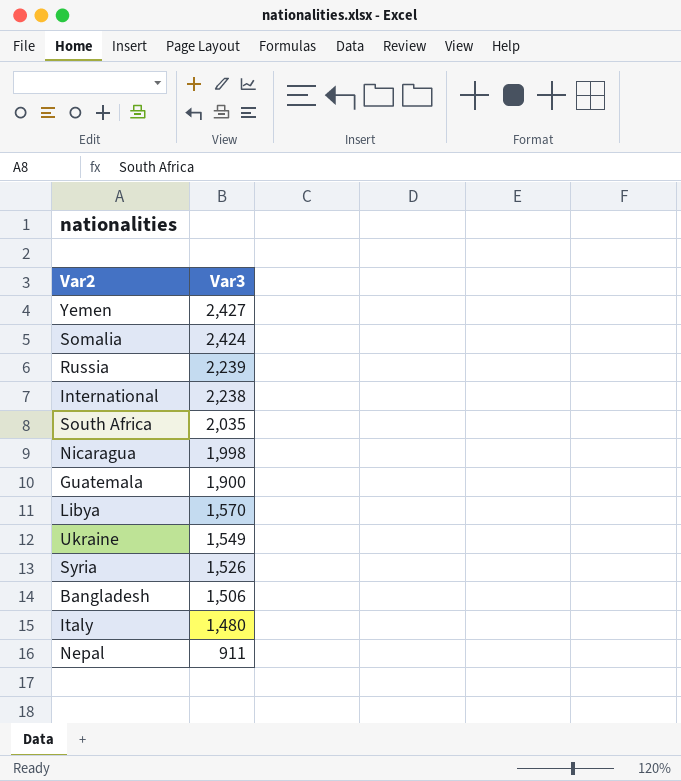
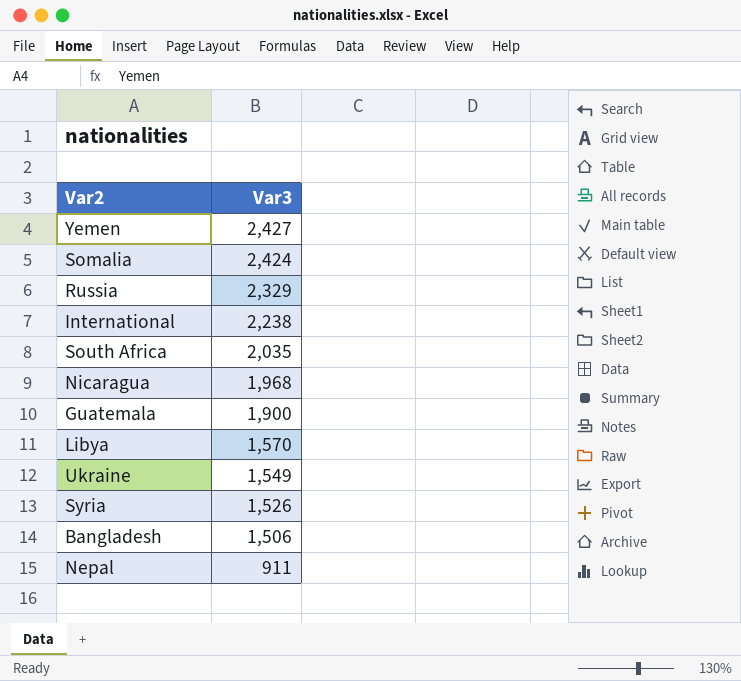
row Italy: 1,480 -> none
Russia | Var3: 2,239 -> 2,329
Nicaragua | Var3: 1,998 -> 1,968

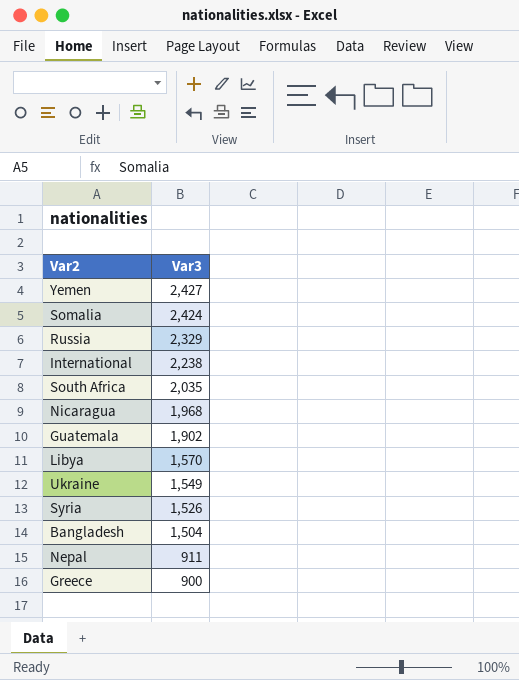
Guatemala | Var3: 1,900 -> 1,902
Bangladesh | Var3: 1,506 -> 1,504
row Greece: none -> 900

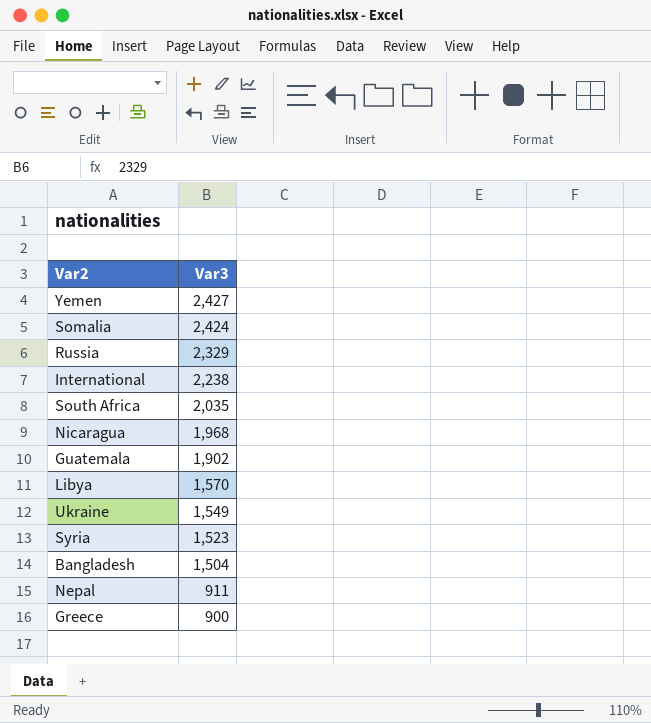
Syria | Var3: 1,526 -> 1,523

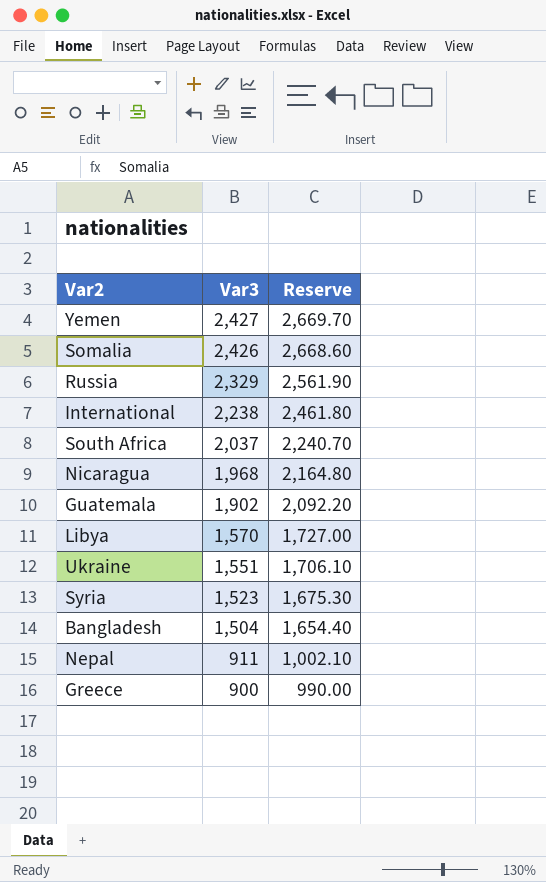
column Reserve | formula: none -> [Var3] * 1.1
Somalia | Var3: 2,424 -> 2,426
South Africa | Var3: 2,035 -> 2,037
Ukraine | Var3: 1,549 -> 1,551

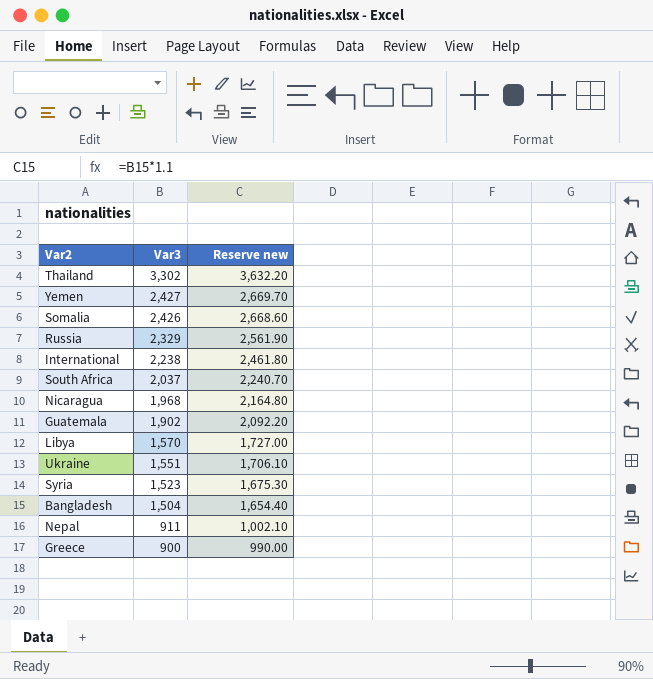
column name: Reserve -> Reserve new
row Thailand: none -> 3,302 | 3,632.20

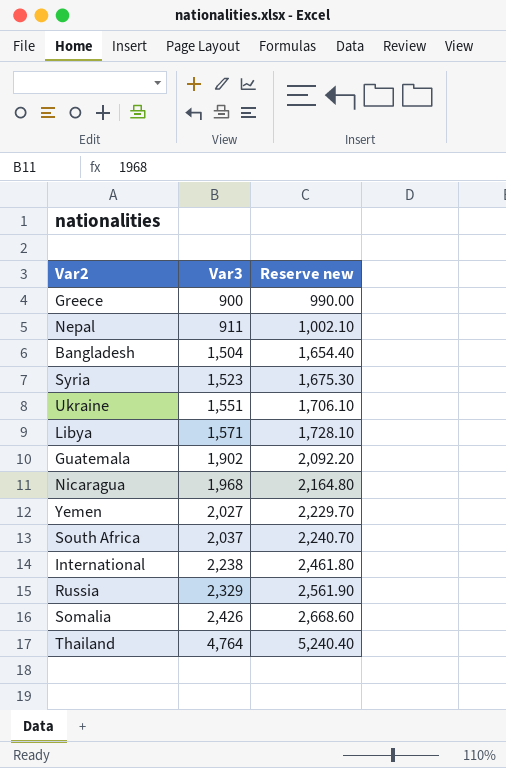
row order: Var3 descending -> Var3 ascending
Libya | Var3: 1,570 -> 1,571
Libya | Reserve new: 1,727.00 -> 1,728.10
Yemen | Var3: 2,427 -> 2,027
Yemen | Reserve new: 2,669.70 -> 2,229.70
Thailand | Var3: 3,302 -> 4,764
Thailand | Reserve new: 3,632.20 -> 5,240.40

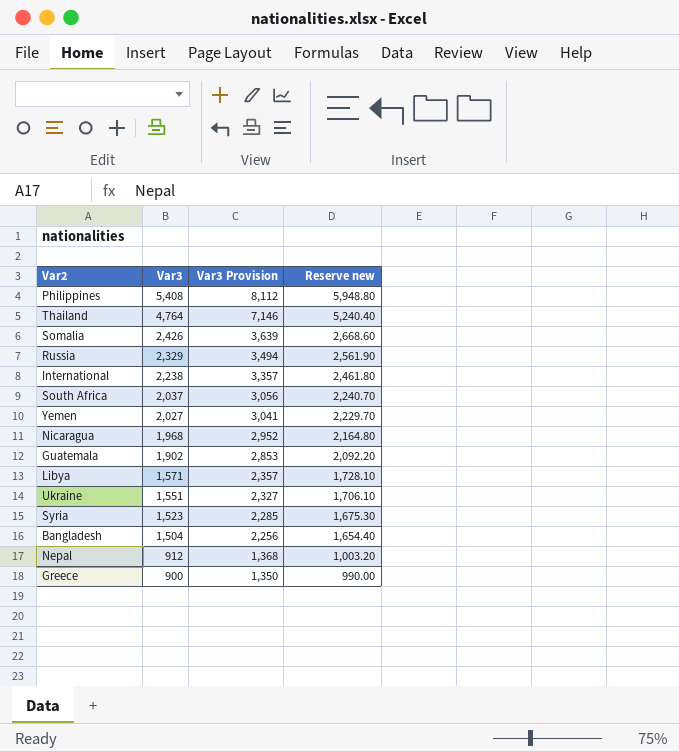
row order: Var3 ascending -> Var3 descending
column Var3 Provision | formula: none -> [Var3] * 1.5
row Philippines: none -> 5,408 | 8,112 | 5,948.80
Nepal | Var3: 911 -> 912
Nepal | Reserve new: 1,002.10 -> 1,003.20

